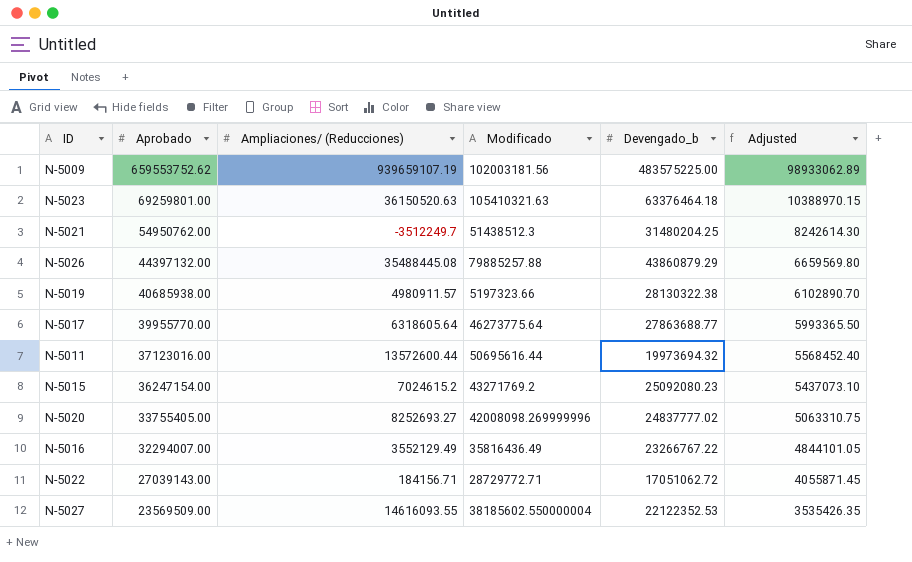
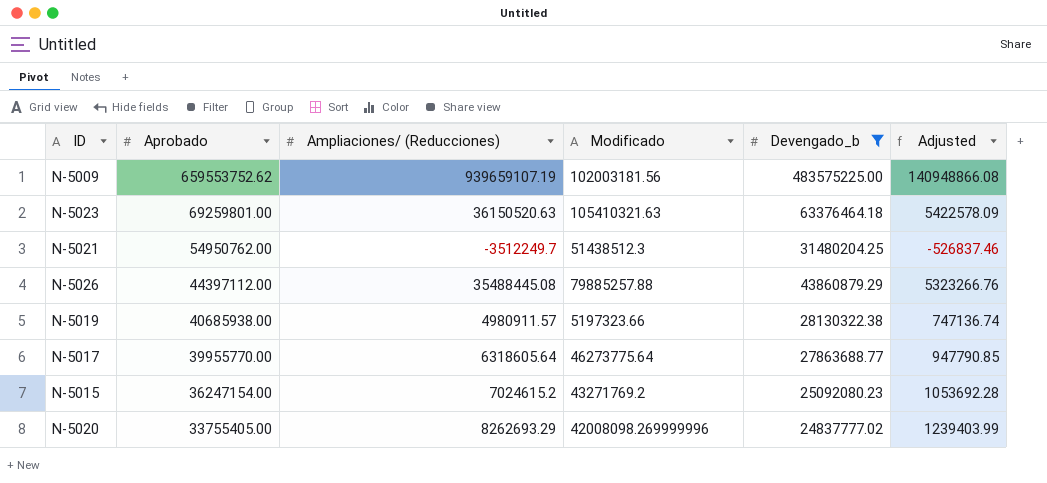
filter: none -> Devengado_b >= 24837777.02
column Adjusted | formula: [Aprobado] * 0.15 -> [Ampliaciones/ (Reducciones)] * 0.15
N-5026 | Aprobado: 44397132.00 -> 44397112.00
N-5020 | Ampliaciones/ (Reducciones): 8252693.27 -> 8262693.29

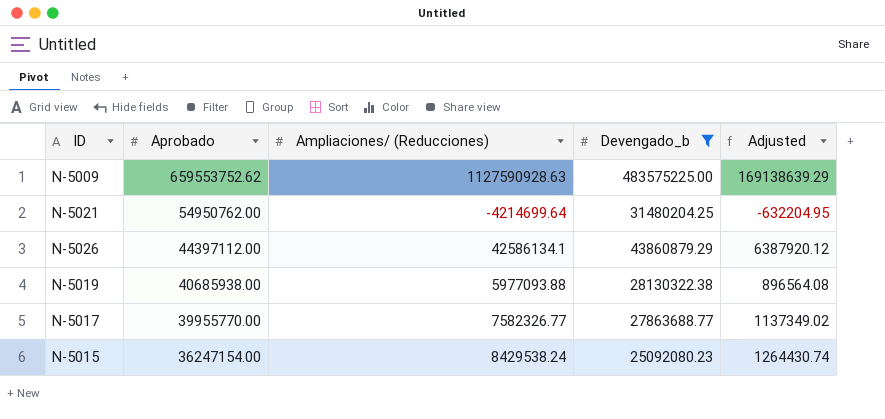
column Modificado | position: 4 -> none
row N-5023: 69259801.00 | 36150520.63 | 105410321.63 | 63376464.18 | 5422578.09 -> none
row N-5020: 33755405.00 | 8262693.29 | 42008098.269999996 | 24837777.02 | 1239403.99 -> none
N-5009 | Ampliaciones/ (Reducciones): 939659107.19 -> 1127590928.63
N-5009 | Adjusted: 140948866.08 -> 169138639.29
N-5021 | Ampliaciones/ (Reducciones): -3512249.7 -> -4214699.64
N-5021 | Adjusted: -526837.46 -> -632204.95
N-5026 | Ampliaciones/ (Reducciones): 35488445.08 -> 42586134.1
N-5026 | Adjusted: 5323266.76 -> 6387920.12
N-5019 | Ampliaciones/ (Reducciones): 4980911.57 -> 5977093.88
N-5019 | Adjusted: 747136.74 -> 896564.08
N-5017 | Ampliaciones/ (Reducciones): 6318605.64 -> 7582326.77
N-5017 | Adjusted: 947790.85 -> 1137349.02
N-5015 | Ampliaciones/ (Reducciones): 7024615.2 -> 8429538.24
N-5015 | Adjusted: 1053692.28 -> 1264430.74

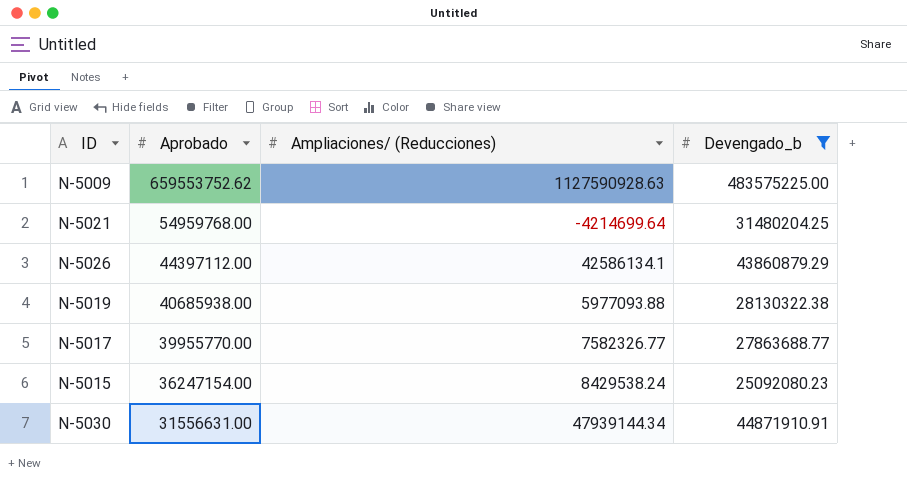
column Adjusted | formula: [Ampliaciones/ (Reducciones)] * 0.15 -> none
N-5021 | Aprobado: 54950762.00 -> 54959768.00
row N-5030: none -> 31556631.00 | 47939144.34 | 44871910.91

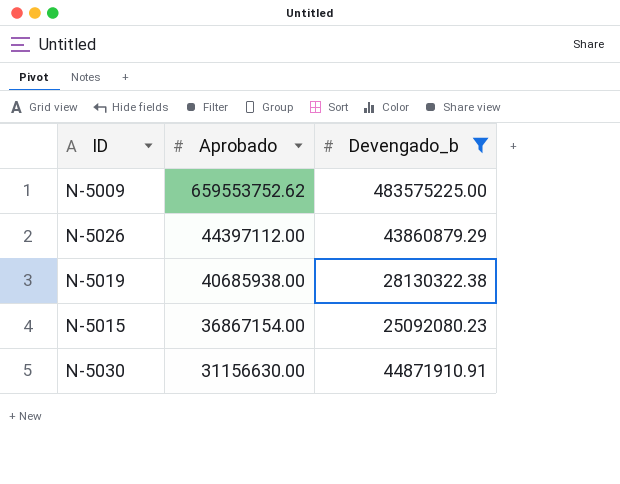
column Ampliaciones/ (Reducciones) | position: 3 -> none
row N-5021: 54959768.00 | -4214699.64 | 31480204.25 -> none
row N-5017: 39955770.00 | 7582326.77 | 27863688.77 -> none
N-5015 | Aprobado: 36247154.00 -> 36867154.00
N-5030 | Aprobado: 31556631.00 -> 31156630.00

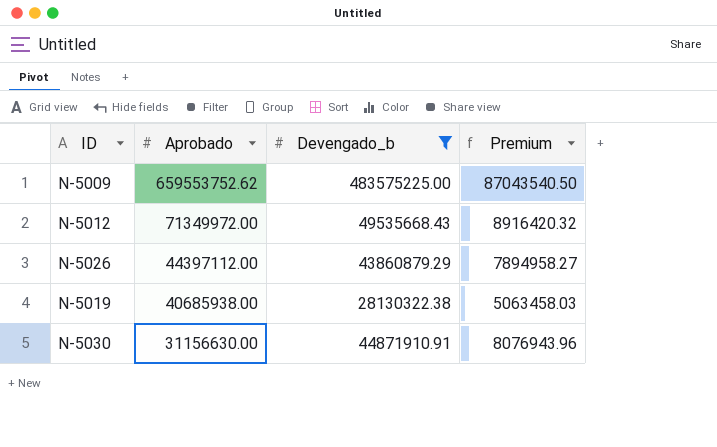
column Premium | formula: none -> [Devengado_b] * 0.18
row N-5015: 36867154.00 | 25092080.23 -> none
row N-5012: none -> 71349972.00 | 49535668.43 | 8916420.32

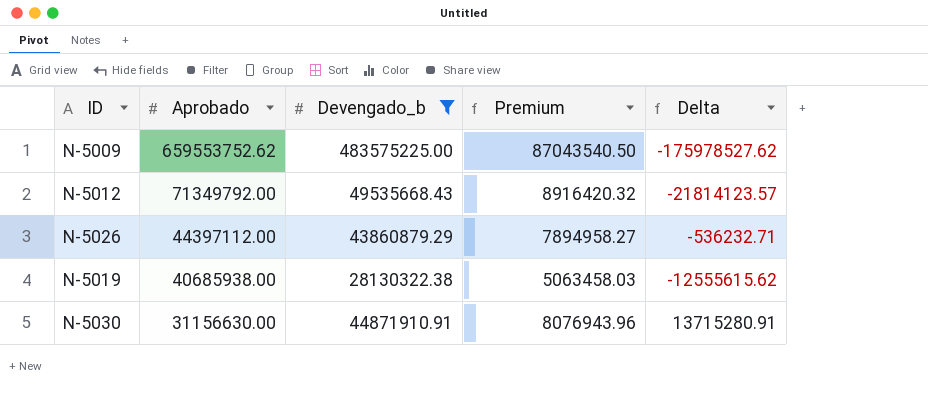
column Delta | formula: none -> [Devengado_b] - [Aprobado]
N-5012 | Aprobado: 71349972.00 -> 71349792.00

